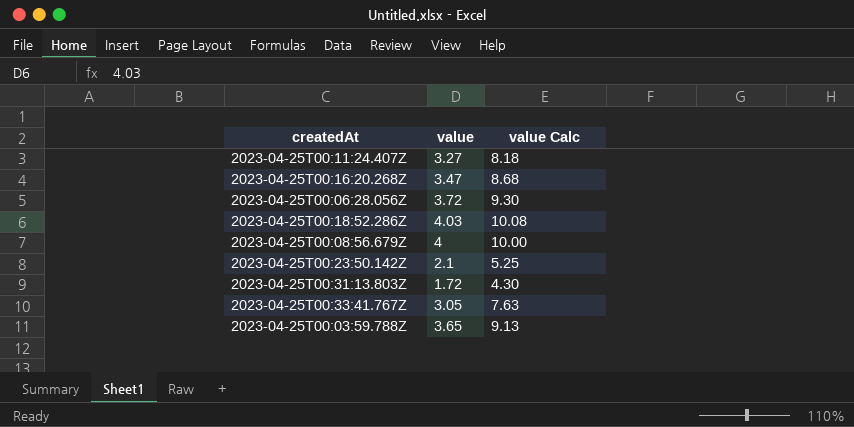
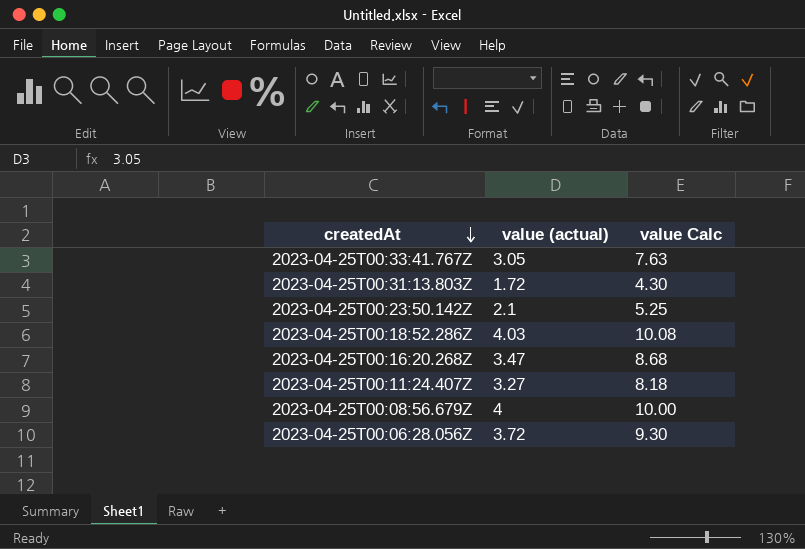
row order: none -> createdAt descending
column name: value -> value (actual)
row 2023-04-25T00:03:59.788Z: 3.65 | 9.13 -> none

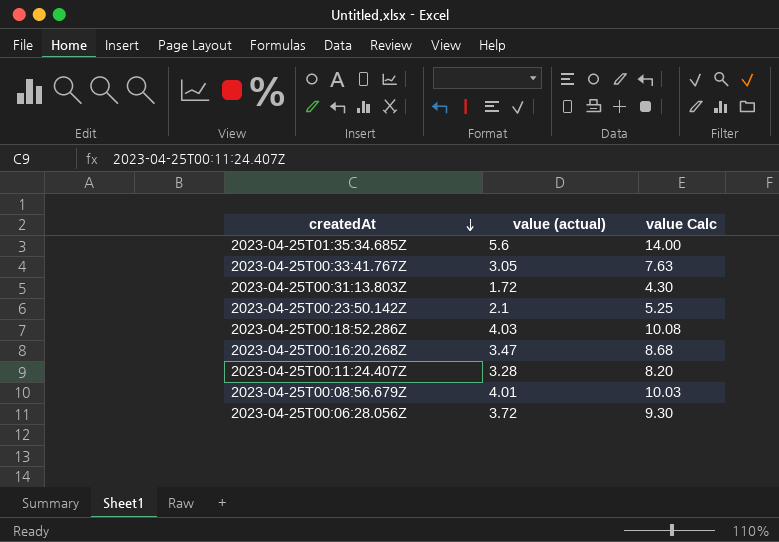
row 2023-04-25T01:35:34.685Z: none -> 5.6 | 14.00
2023-04-25T00:11:24.407Z | value (actual): 3.27 -> 3.28
2023-04-25T00:11:24.407Z | value Calc: 8.18 -> 8.20
2023-04-25T00:08:56.679Z | value (actual): 4 -> 4.01
2023-04-25T00:08:56.679Z | value Calc: 10.00 -> 10.03

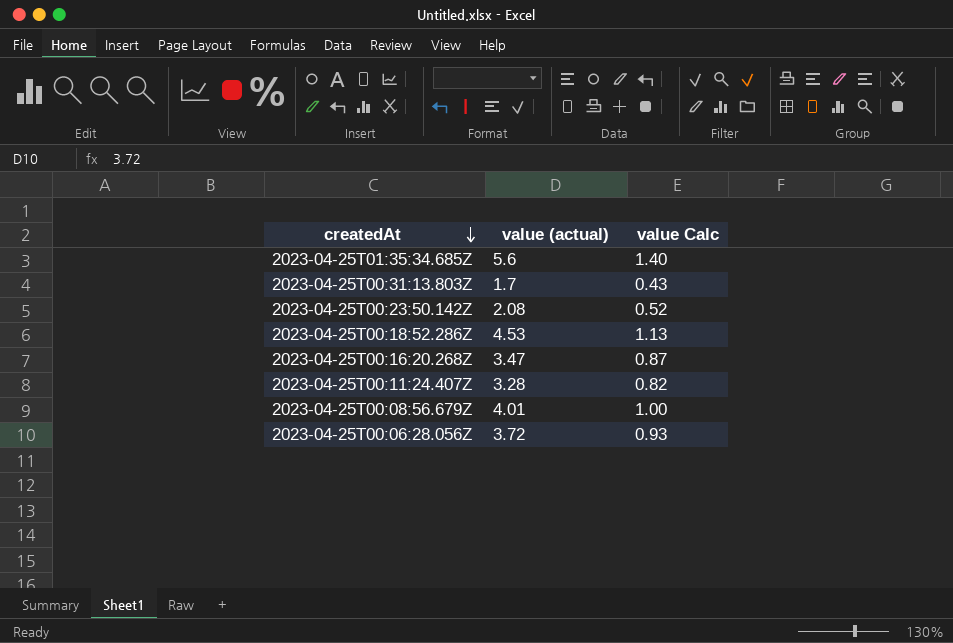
column value Calc | formula: [value (actual)] * 2.5 -> [value (actual)] * 0.25
row 2023-04-25T00:33:41.767Z: 3.05 | 7.63 -> none
2023-04-25T00:31:13.803Z | value (actual): 1.72 -> 1.7
2023-04-25T00:23:50.142Z | value (actual): 2.1 -> 2.08
2023-04-25T00:18:52.286Z | value (actual): 4.03 -> 4.53

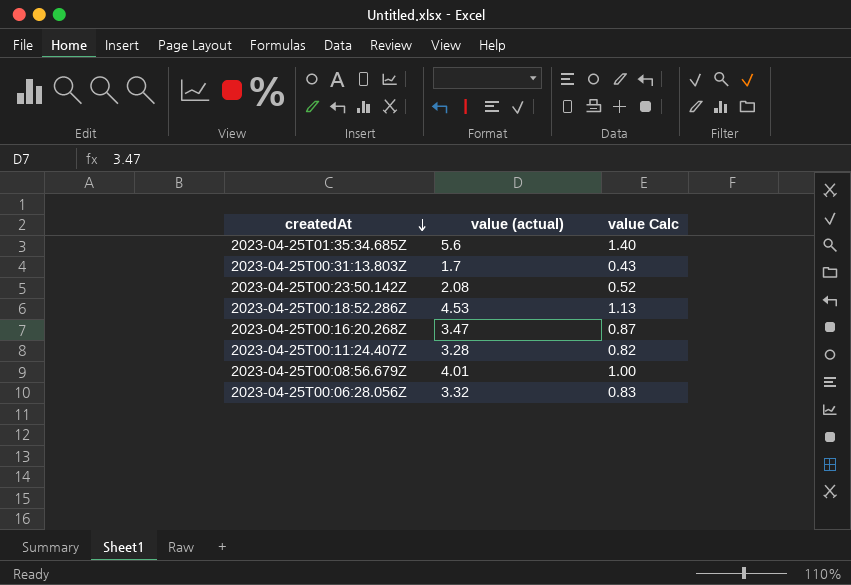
2023-04-25T00:06:28.056Z | value (actual): 3.72 -> 3.32
2023-04-25T00:06:28.056Z | value Calc: 0.93 -> 0.83

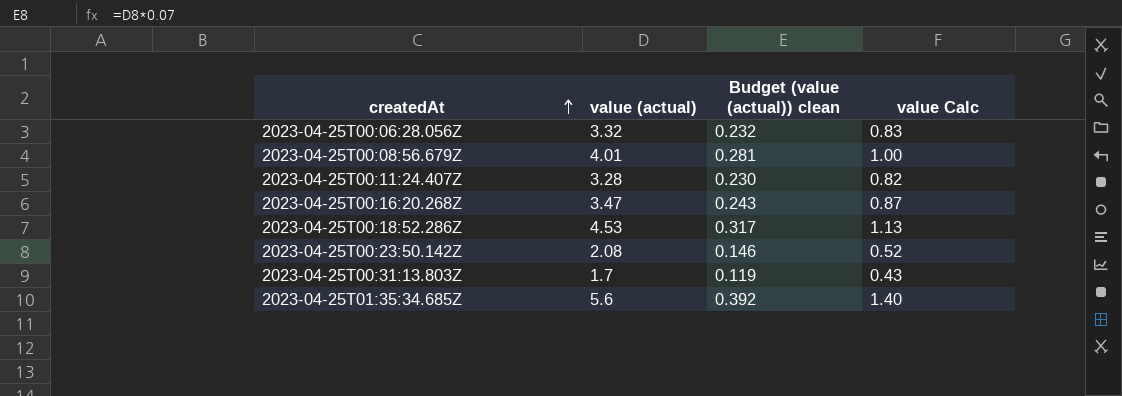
row order: createdAt descending -> createdAt ascending
column Budget (value (actual)) clean | formula: none -> [value (actual)] * 0.07

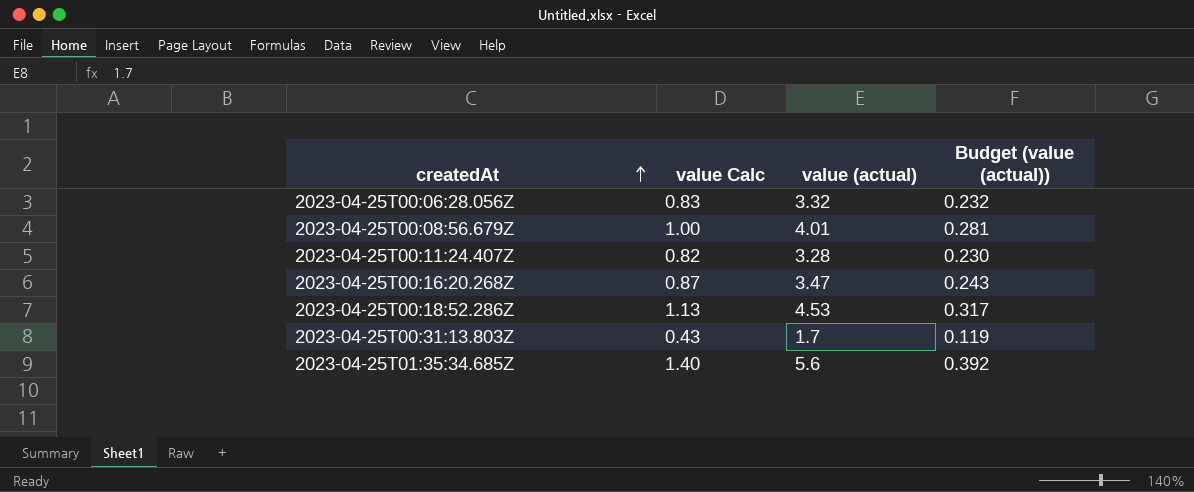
column value Calc | position: 4 -> 2
column name: Budget (value (actual)) clean -> Budget (value (actual))
row 2023-04-25T00:23:50.142Z: 2.08 | 0.146 | 0.52 -> none

